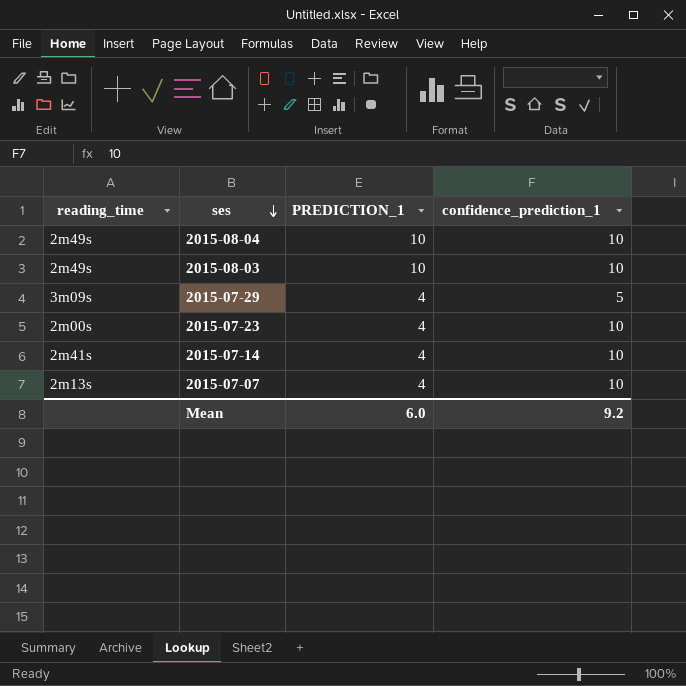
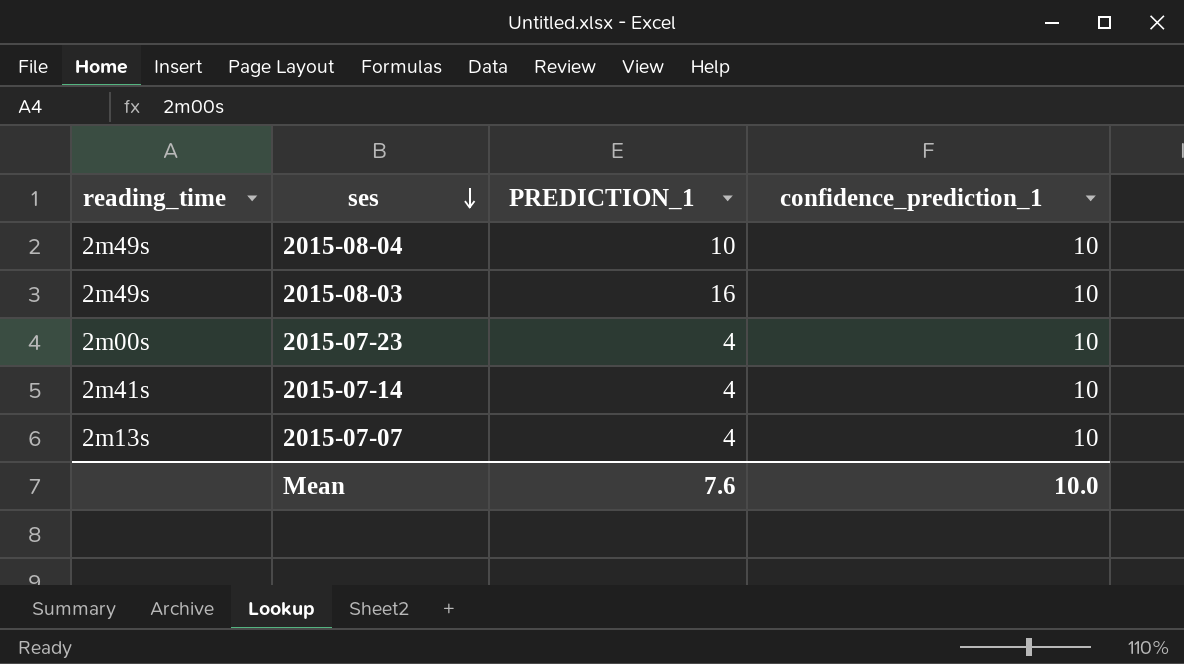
row 2015-07-29: 3m09s | 4 | 5 -> none
2015-08-03 | PREDICTION_1: 10 -> 16
Mean | PREDICTION_1: 6.0 -> 7.6
Mean | confidence_prediction_1: 9.2 -> 10.0

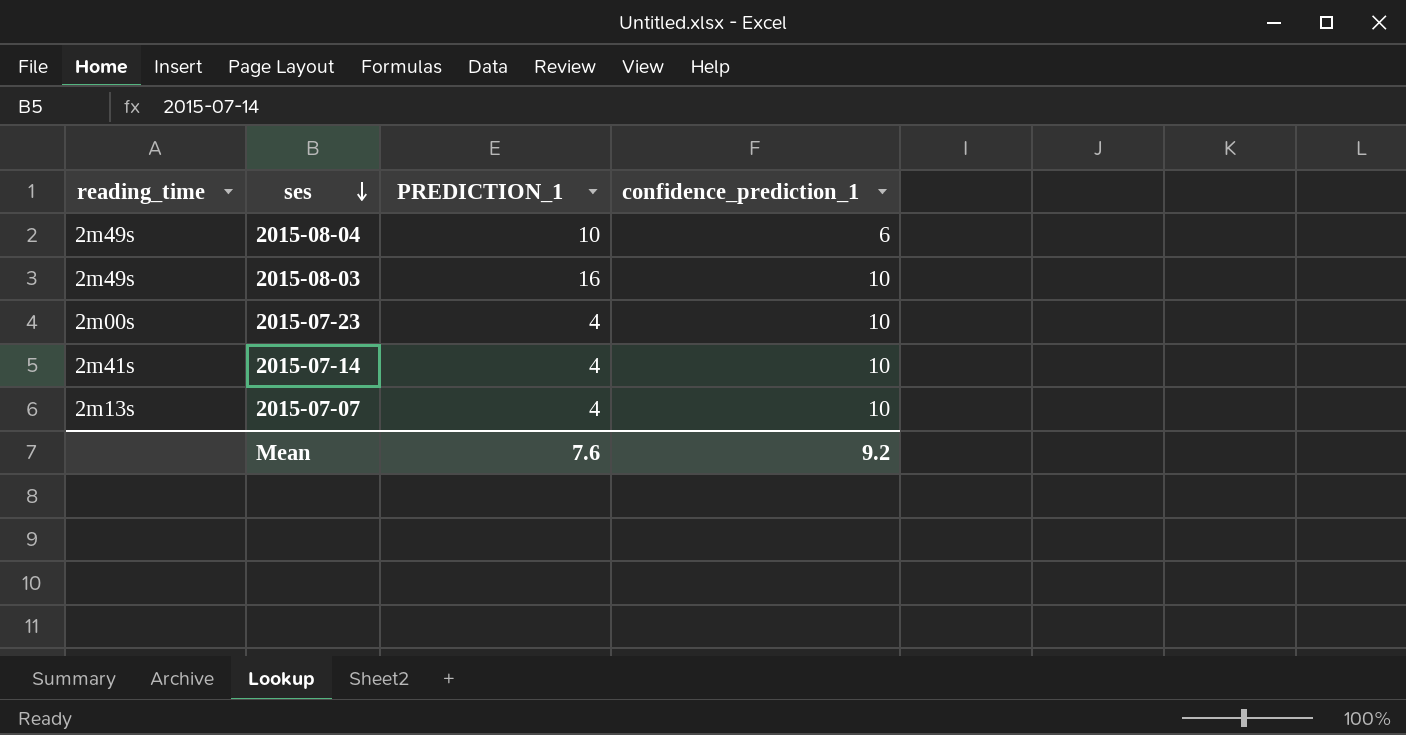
2015-08-04 | confidence_prediction_1: 10 -> 6
Mean | confidence_prediction_1: 10.0 -> 9.2

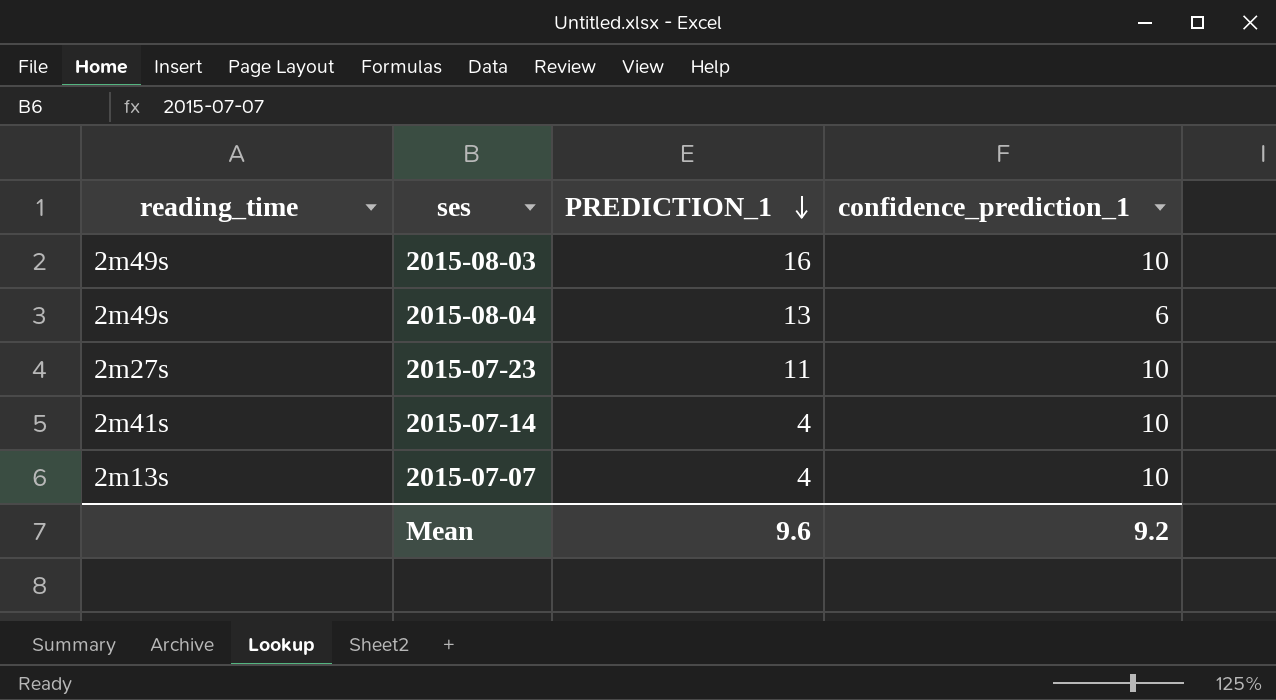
row order: ses descending -> PREDICTION_1 descending
2015-08-04 | PREDICTION_1: 10 -> 13
2015-07-23 | reading_time: 2m00s -> 2m27s
2015-07-23 | PREDICTION_1: 4 -> 11
Mean | PREDICTION_1: 7.6 -> 9.6

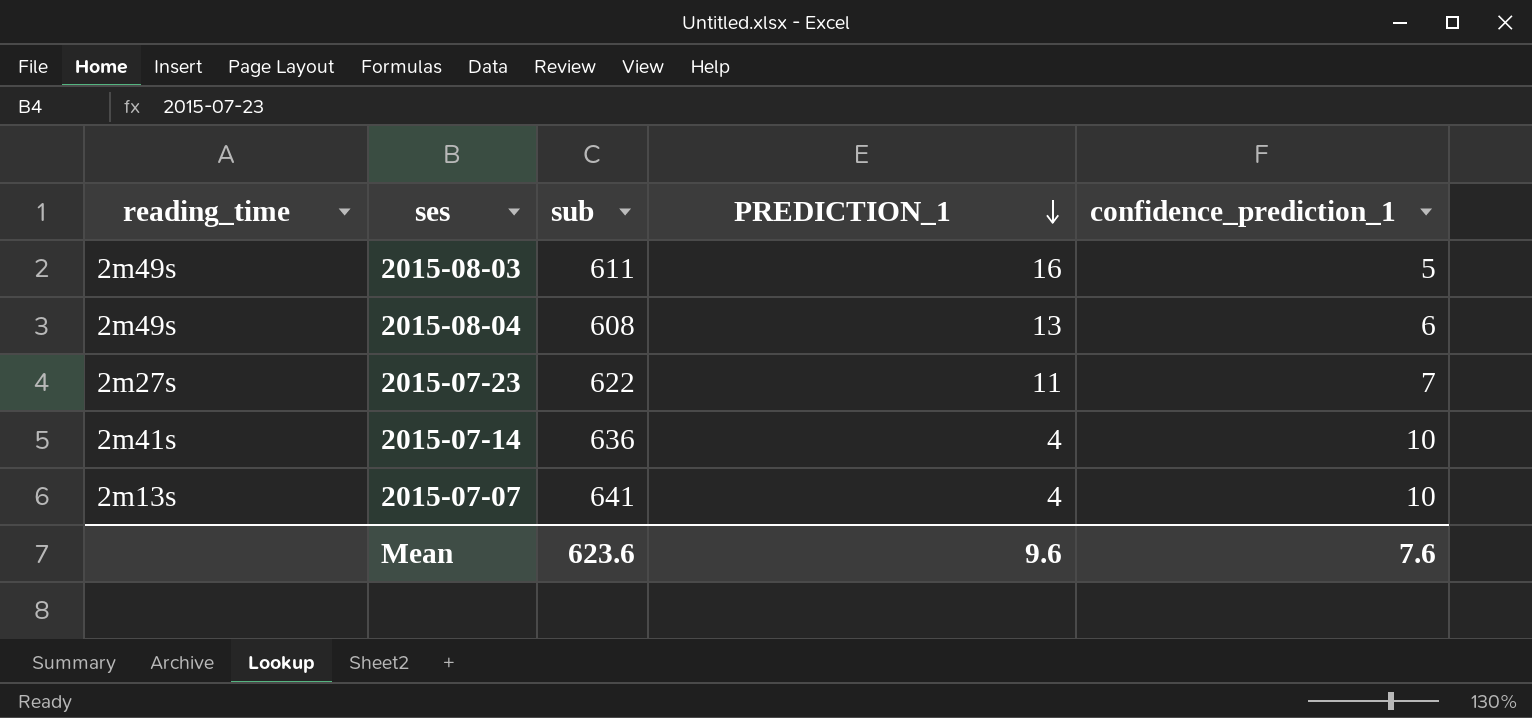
column sub | position: none -> 3
2015-08-03 | confidence_prediction_1: 10 -> 5
2015-07-23 | confidence_prediction_1: 10 -> 7
Mean | confidence_prediction_1: 9.2 -> 7.6

